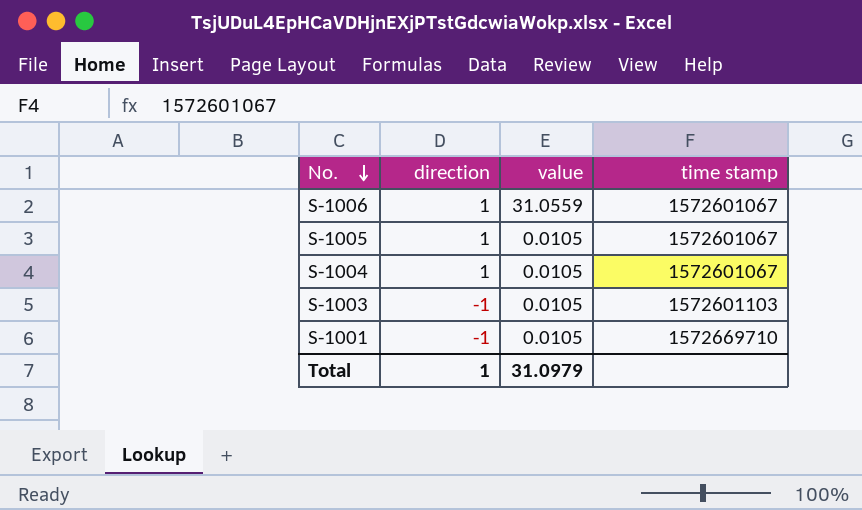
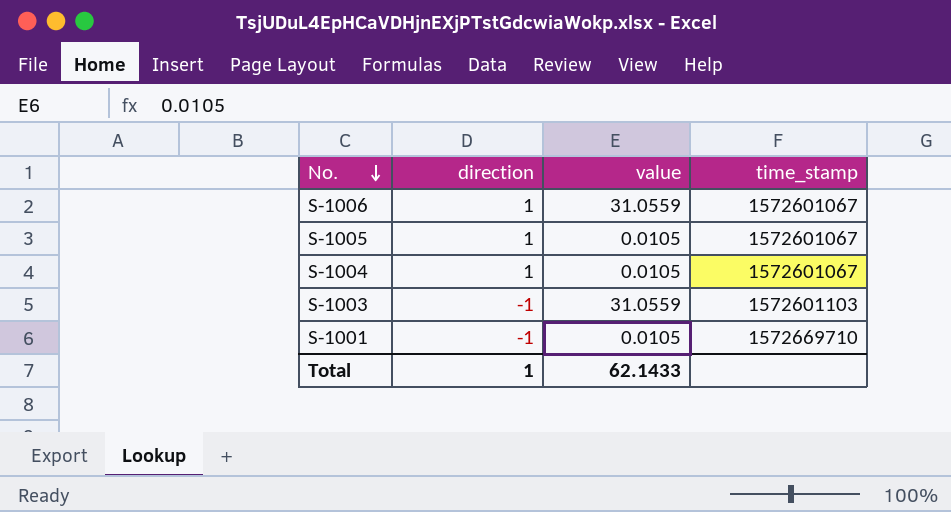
column name: time stamp -> time_stamp
S-1003 | value: 0.0105 -> 31.0559
Total | value: 31.0979 -> 62.1433

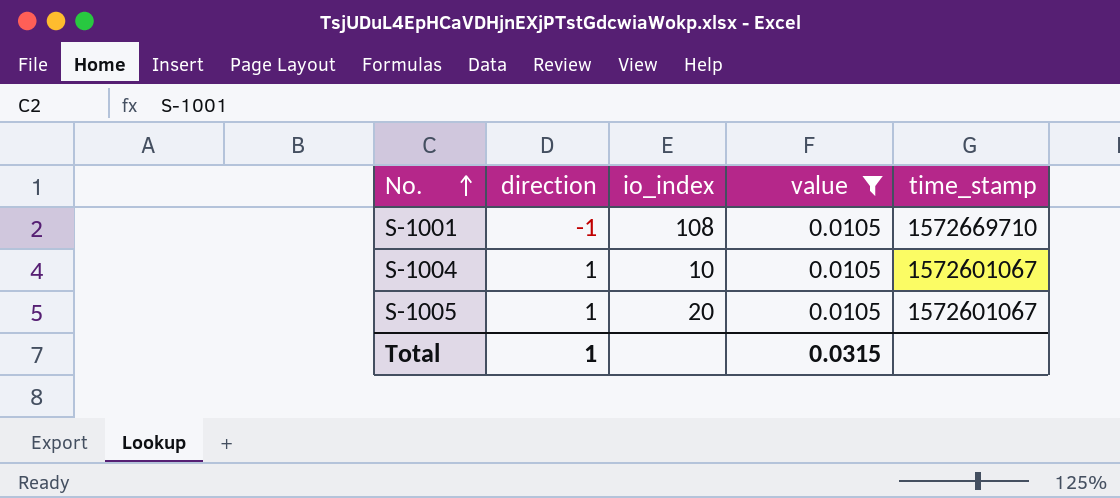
filter: none -> value = 0.0105
row order: No. descending -> No. ascending
column io_index | position: none -> 3
Total | value: 62.1433 -> 0.0315

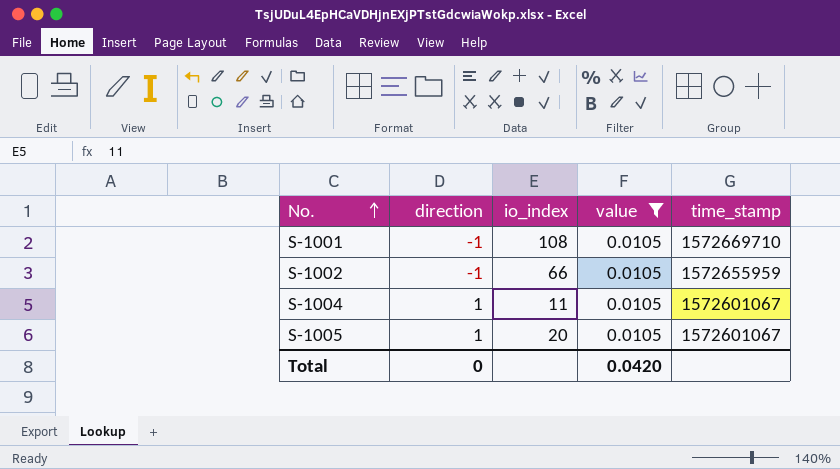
row S-1002: none -> -1 | 66 | 0.0105 | 1572655959
S-1004 | io_index: 10 -> 11
Total | direction: 1 -> 0
Total | value: 0.0315 -> 0.0420

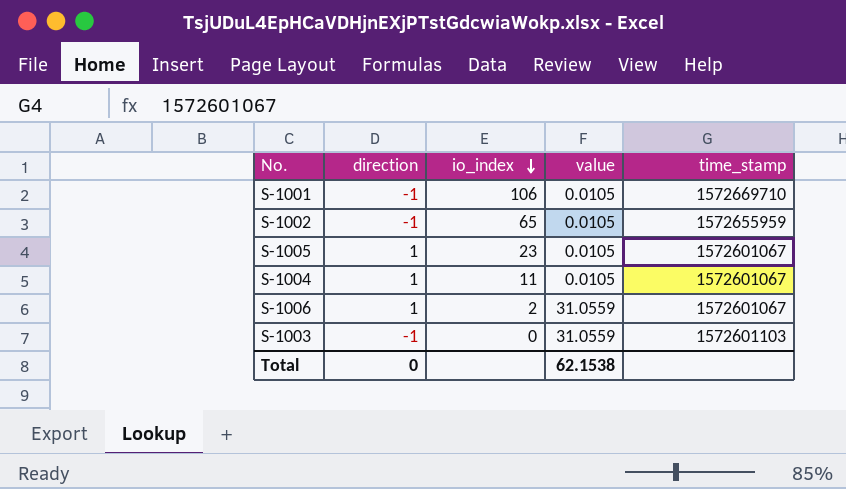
filter: value = 0.0105 -> none
row order: No. ascending -> io_index descending
S-1001 | io_index: 108 -> 106
S-1002 | io_index: 66 -> 65
S-1005 | io_index: 20 -> 23
Total | value: 0.0420 -> 62.1538

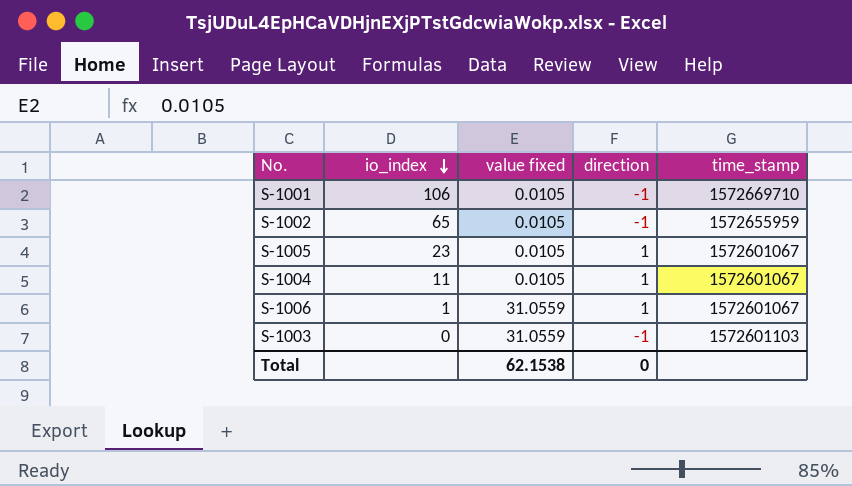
column name: value -> value fixed
column direction | position: 2 -> 4
S-1006 | io_index: 2 -> 1

